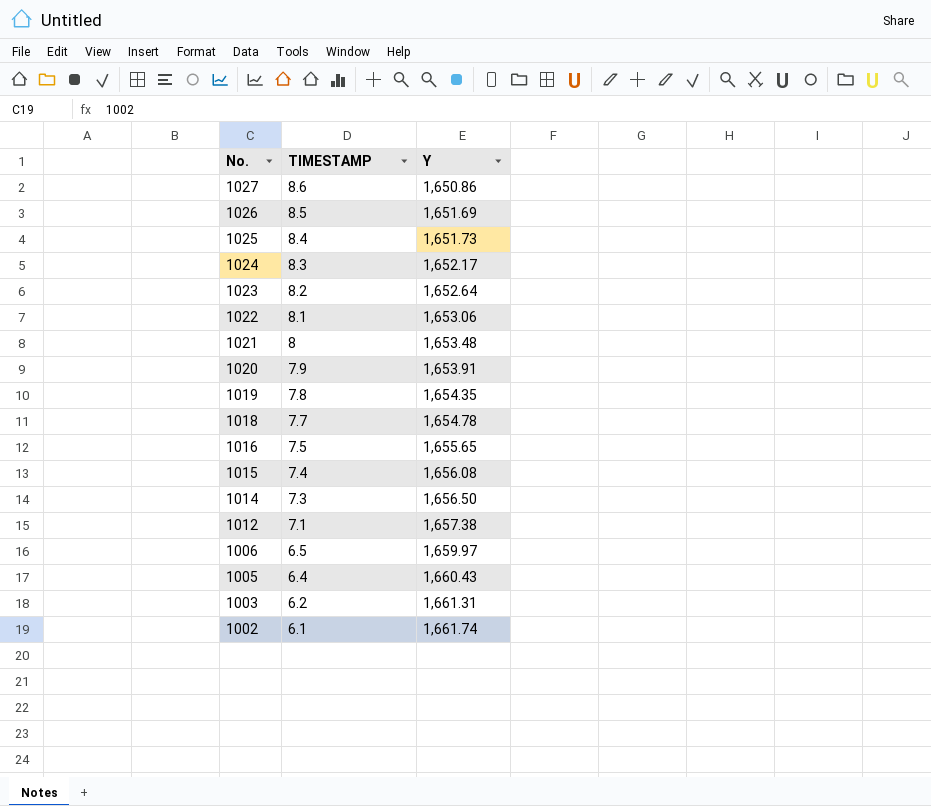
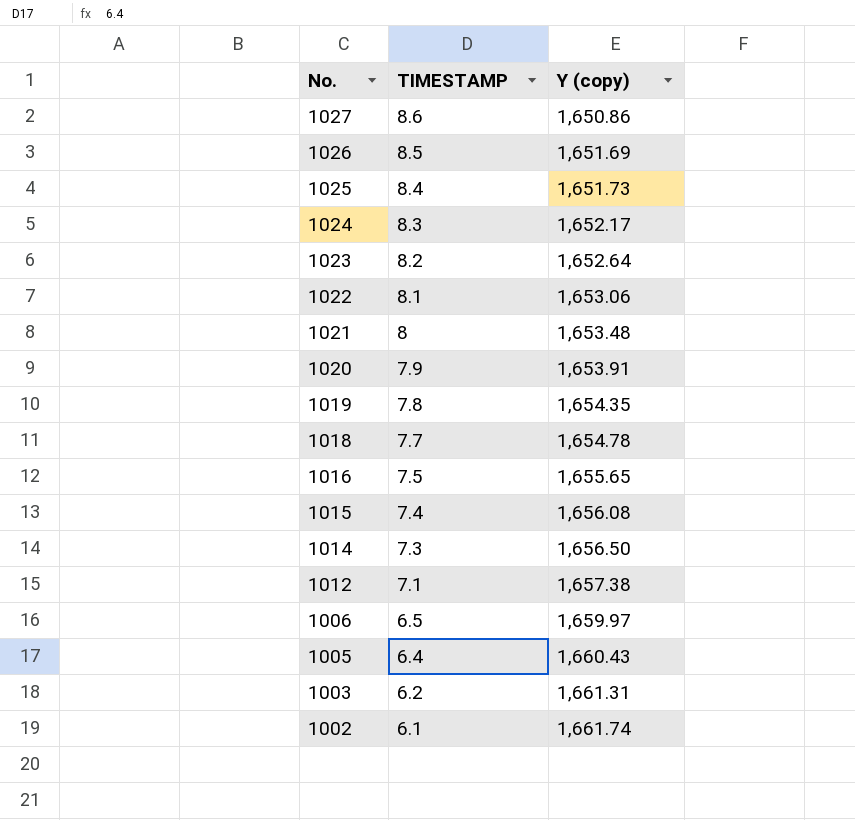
column name: Y -> Y (copy)

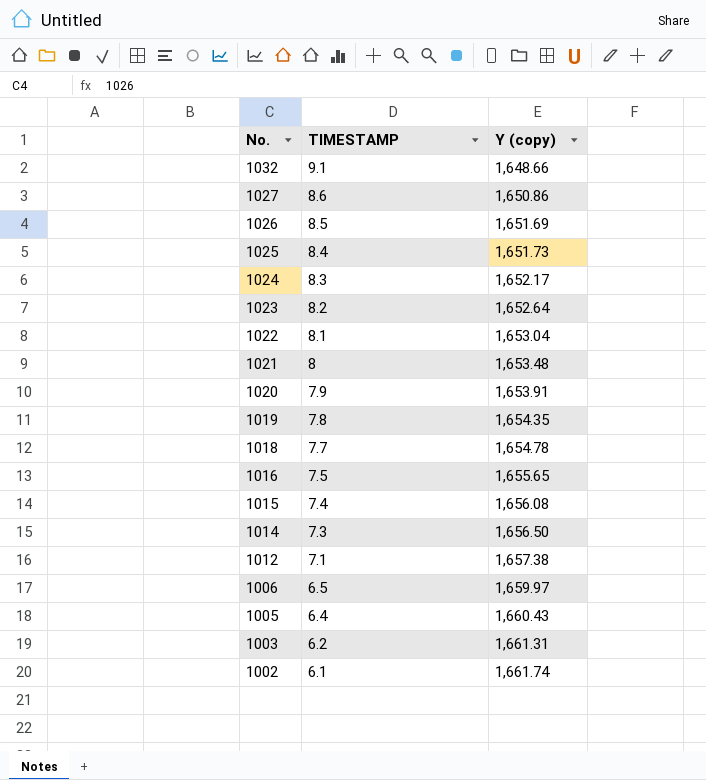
row 1032: none -> 9.1 | 1,648.66
1022 | Y (copy): 1,653.06 -> 1,653.04

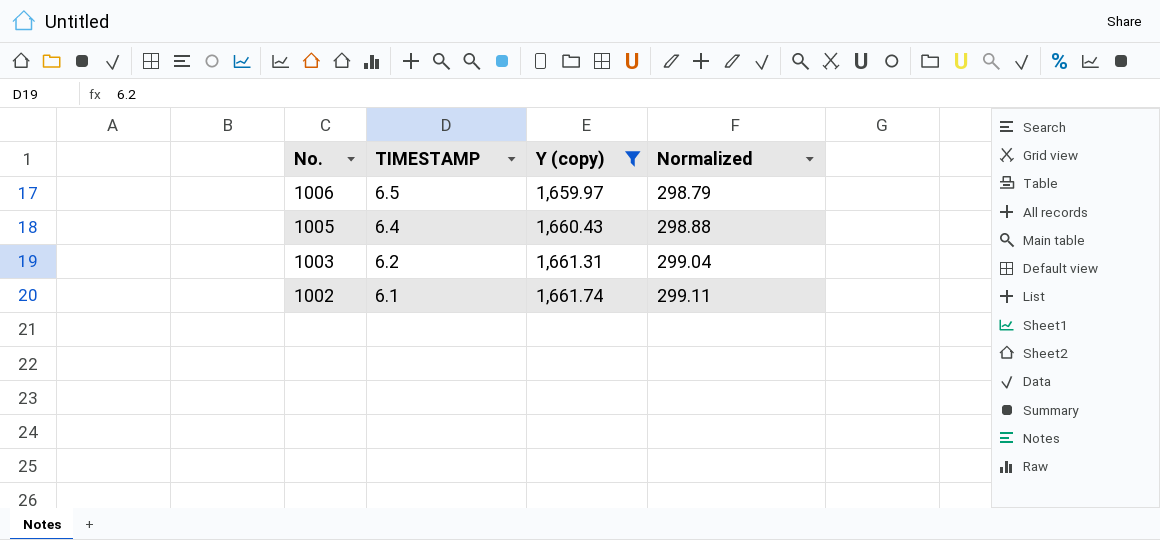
filter: none -> Y (copy) >= 1,659.97
column Normalized | formula: none -> [Y (copy)] * 0.18

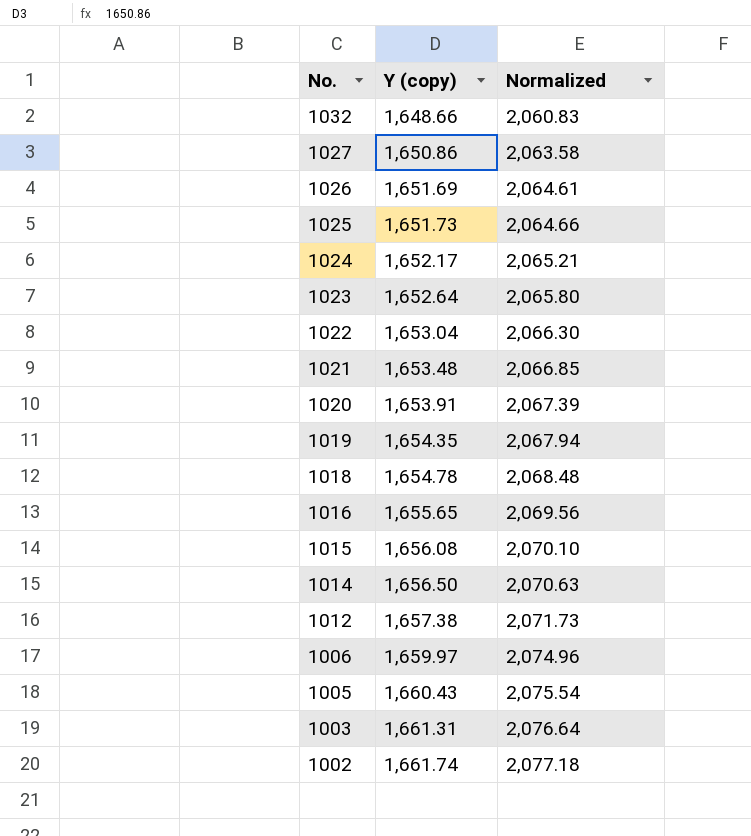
filter: Y (copy) >= 1,659.97 -> none
column TIMESTAMP | position: 2 -> none
column Normalized | formula: [Y (copy)] * 0.18 -> [Y (copy)] * 1.25

